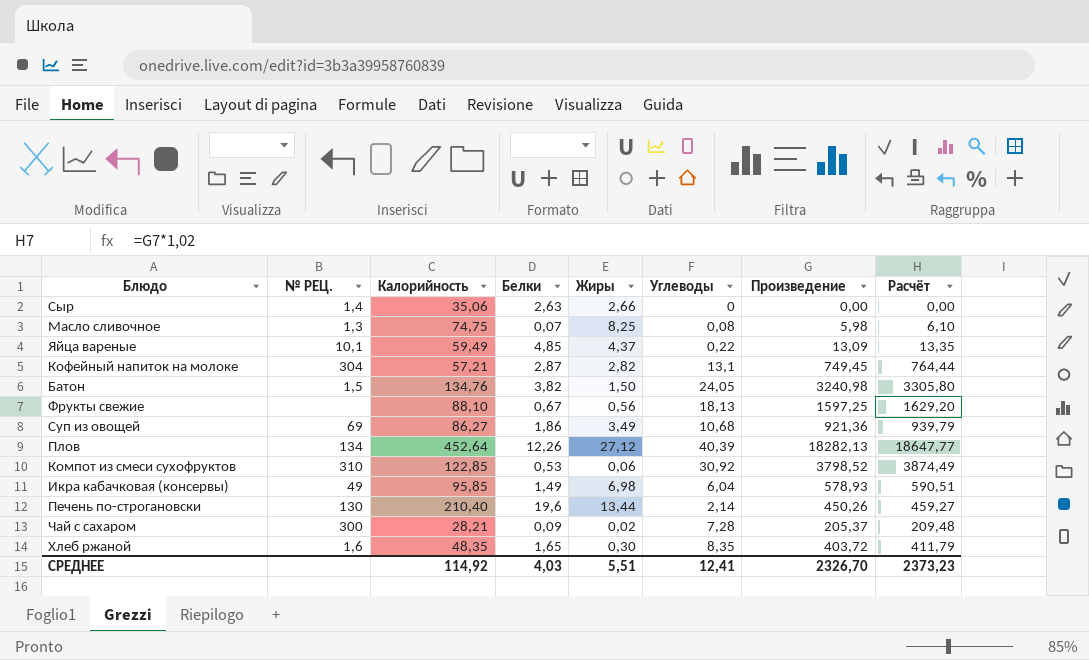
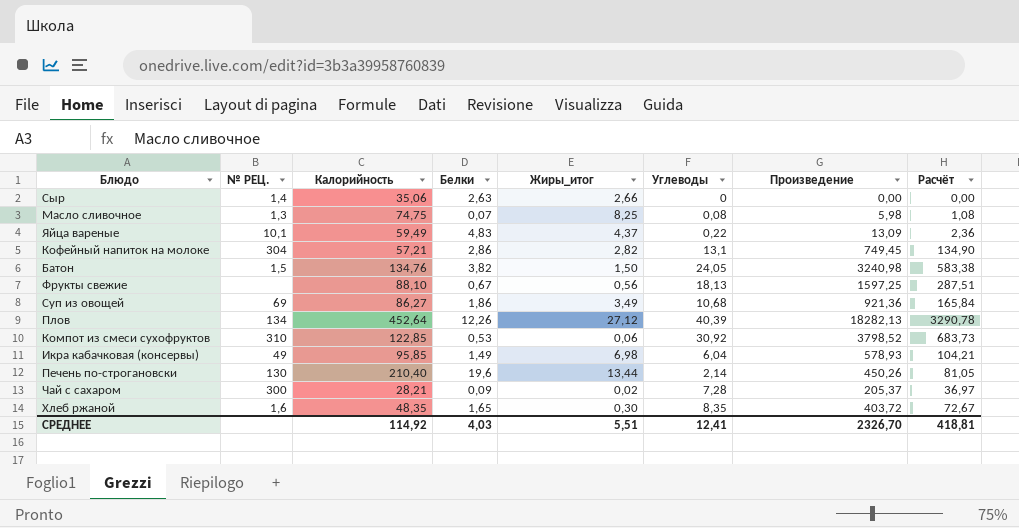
column name: Жиры -> Жиры_итог
column Расчёт | formula: [Произведение] * 1,02 -> [Произведение] * 0,18
Яйца вареные | Белки: 4,85 -> 4,83
Кофейный напиток на молоке | Белки: 2,87 -> 2,86
СРЕДНЕЕ | Расчёт: 2373,23 -> 418,81

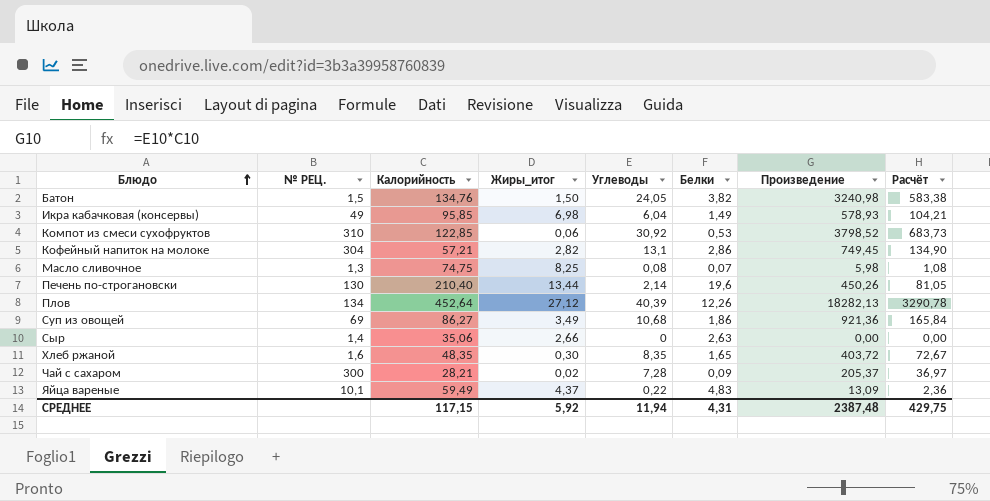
row order: none -> Блюдо ascending
column Белки | position: 4 -> 6
row Фрукты свежие: none | 88,10 | 0,67 | 0,56 | 18,13 | 1597,25 | 287,51 -> none
СРЕДНЕЕ | Калорийность: 114,92 -> 117,15
СРЕДНЕЕ | Жиры_итог: 5,51 -> 5,92
СРЕДНЕЕ | Углеводы: 12,41 -> 11,94
СРЕДНЕЕ | Белки: 4,03 -> 4,31
СРЕДНЕЕ | Произведение: 2326,70 -> 2387,48
СРЕДНЕЕ | Расчёт: 418,81 -> 429,75

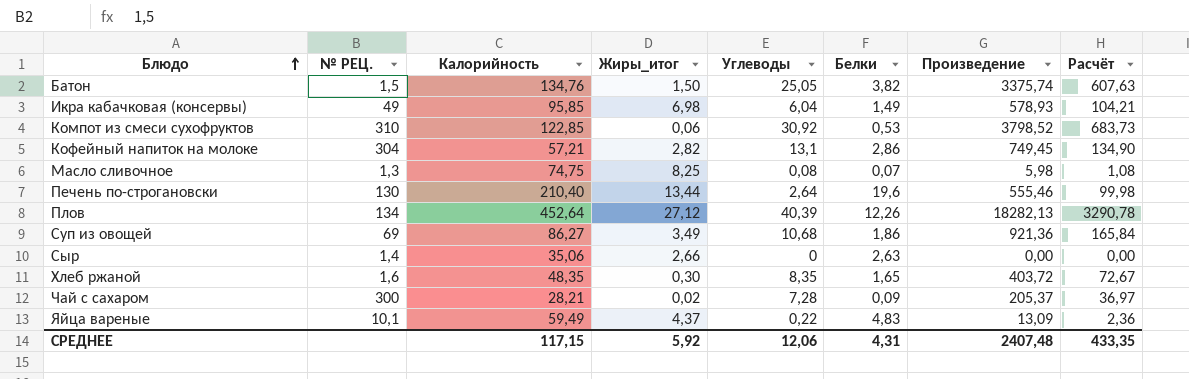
Батон | Углеводы: 24,05 -> 25,05
Батон | Произведение: 3240,98 -> 3375,74
Батон | Расчёт: 583,38 -> 607,63
Печень по-строгановски | Углеводы: 2,14 -> 2,64
Печень по-строгановски | Произведение: 450,26 -> 555,46
Печень по-строгановски | Расчёт: 81,05 -> 99,98
СРЕДНЕЕ | Углеводы: 11,94 -> 12,06
СРЕДНЕЕ | Произведение: 2387,48 -> 2407,48
СРЕДНЕЕ | Расчёт: 429,75 -> 433,35

